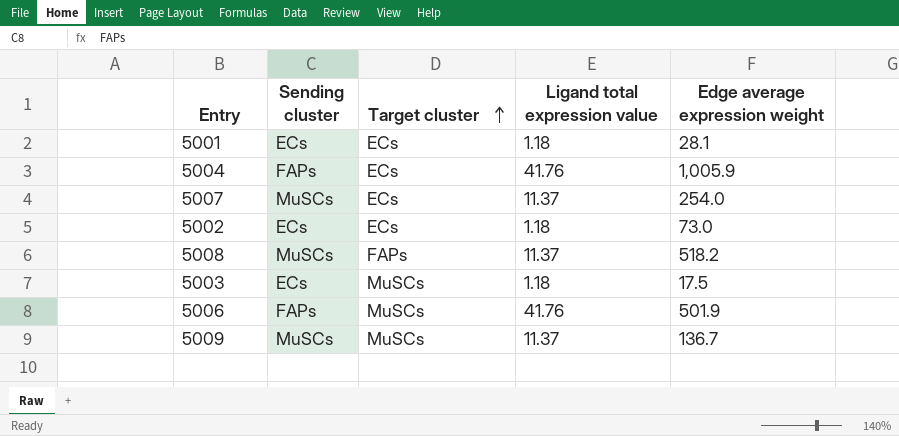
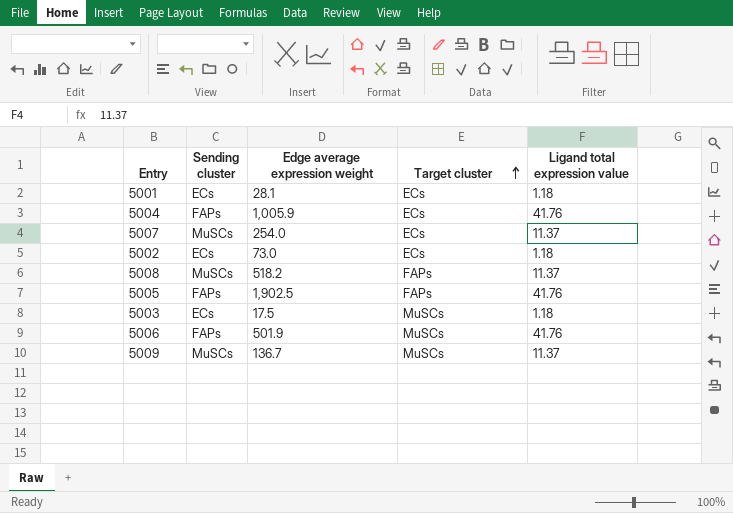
column Edge average expression weight | position: 5 -> 3
row 5005: none -> FAPs | 1,902.5 | FAPs | 41.76

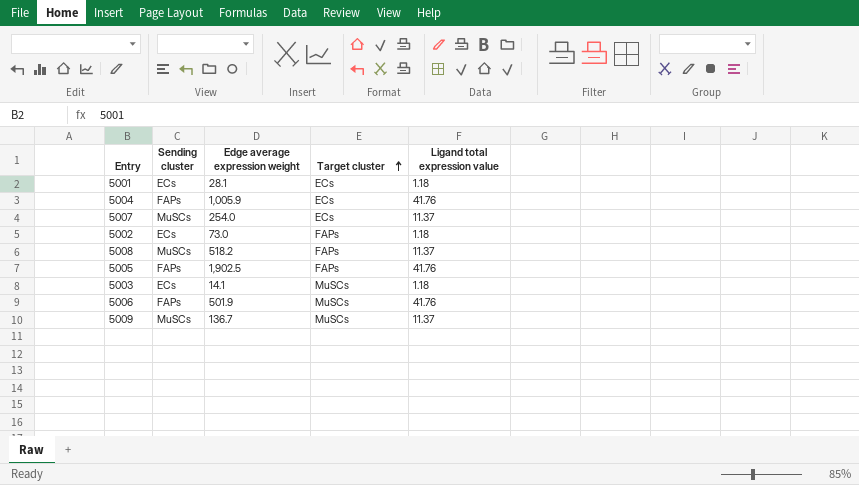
5002 | Target cluster: ECs -> FAPs
5003 | Edge average expression weight: 17.5 -> 14.1

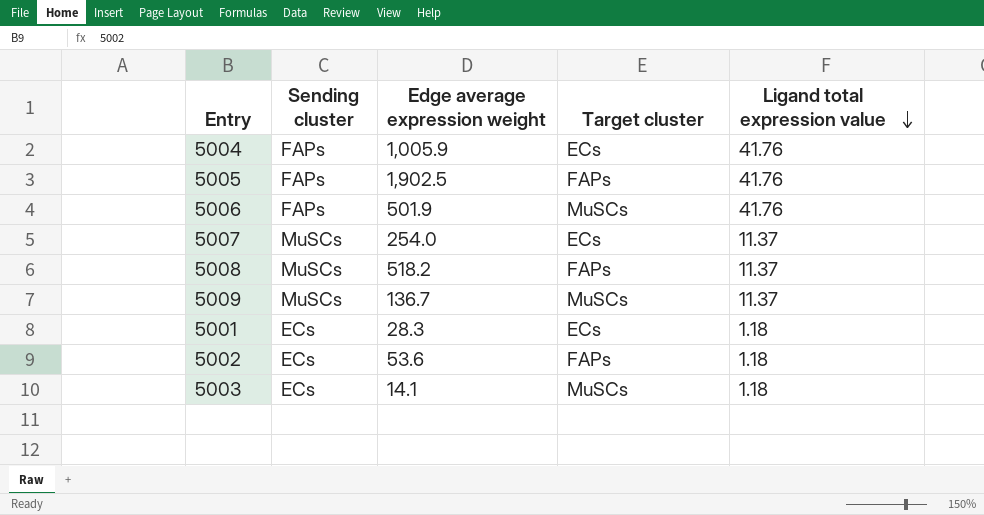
row order: Target cluster ascending -> Ligand total expression value descending
5001 | Edge average expression weight: 28.1 -> 28.3
5002 | Edge average expression weight: 73.0 -> 53.6

